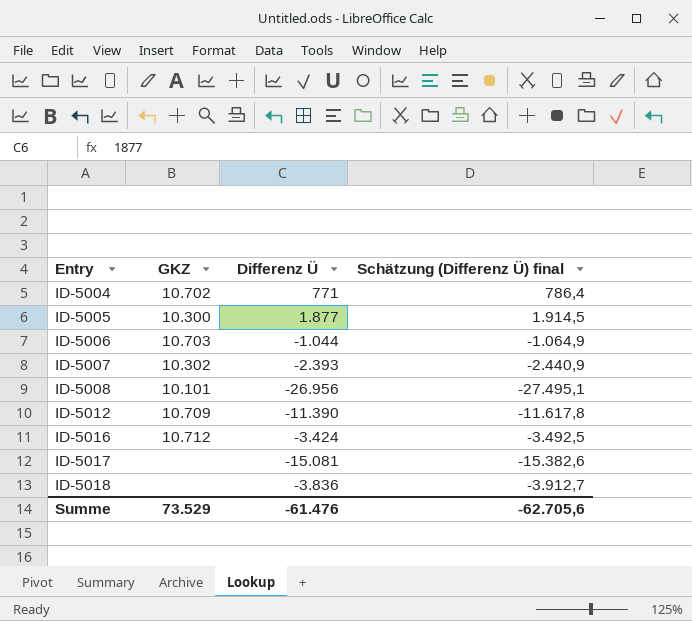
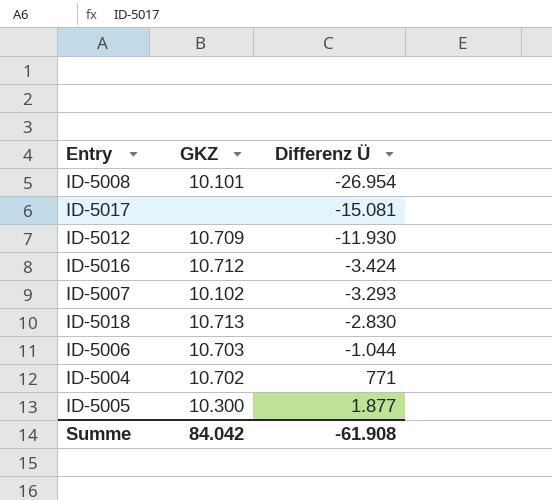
row order: Entry ascending -> Differenz Ü ascending
column Schätzung (Differenz Ü) final | formula: [Differenz Ü] * 1,02 -> none
ID-5008 | Differenz Ü: -26.956 -> -26.954
ID-5012 | Differenz Ü: -11.390 -> -11.930
ID-5007 | GKZ: 10.302 -> 10.102
ID-5007 | Differenz Ü: -2.393 -> -3.293
ID-5018 | GKZ: none -> 10.713
ID-5018 | Differenz Ü: -3.836 -> -2.830
Summe | GKZ: 73.529 -> 84.042
Summe | Differenz Ü: -61.476 -> -61.908

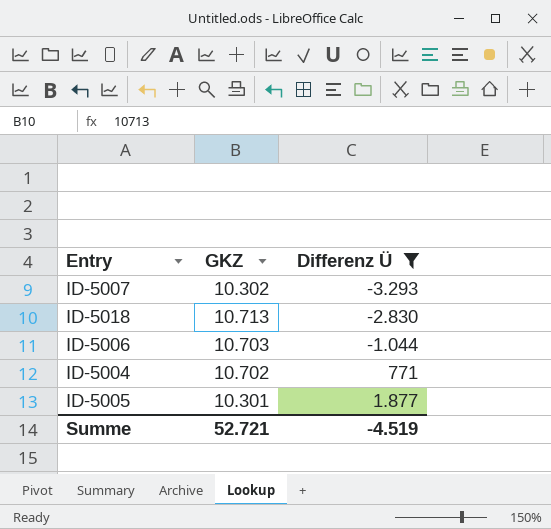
filter: none -> Differenz Ü >= -3.293
ID-5007 | GKZ: 10.102 -> 10.302
ID-5005 | GKZ: 10.300 -> 10.301
Summe | GKZ: 84.042 -> 52.721
Summe | Differenz Ü: -61.908 -> -4.519

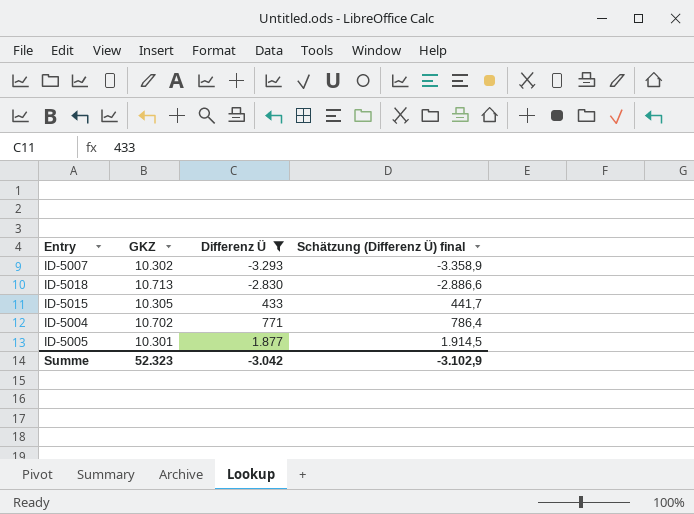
column Schätzung (Differenz Ü) final | formula: none -> [Differenz Ü] * 1,02
row ID-5006: 10.703 | -1.044 -> none
row ID-5015: none -> 10.305 | 433 | 441,7
Summe | GKZ: 52.721 -> 52.323
Summe | Differenz Ü: -4.519 -> -3.042

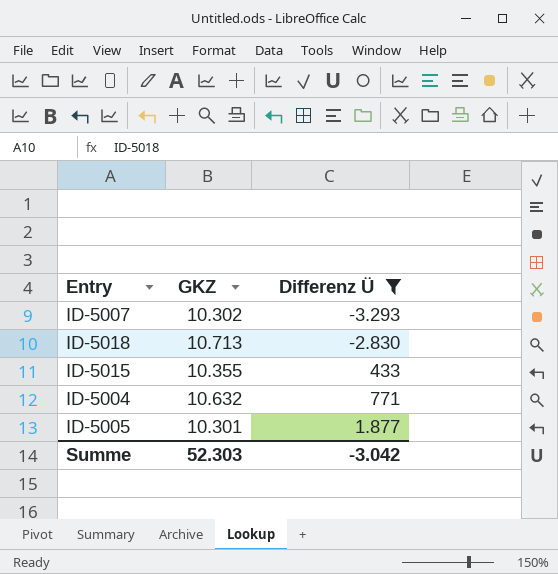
column Schätzung (Differenz Ü) final | formula: [Differenz Ü] * 1,02 -> none
ID-5015 | GKZ: 10.305 -> 10.355
ID-5004 | GKZ: 10.702 -> 10.632
Summe | GKZ: 52.323 -> 52.303

